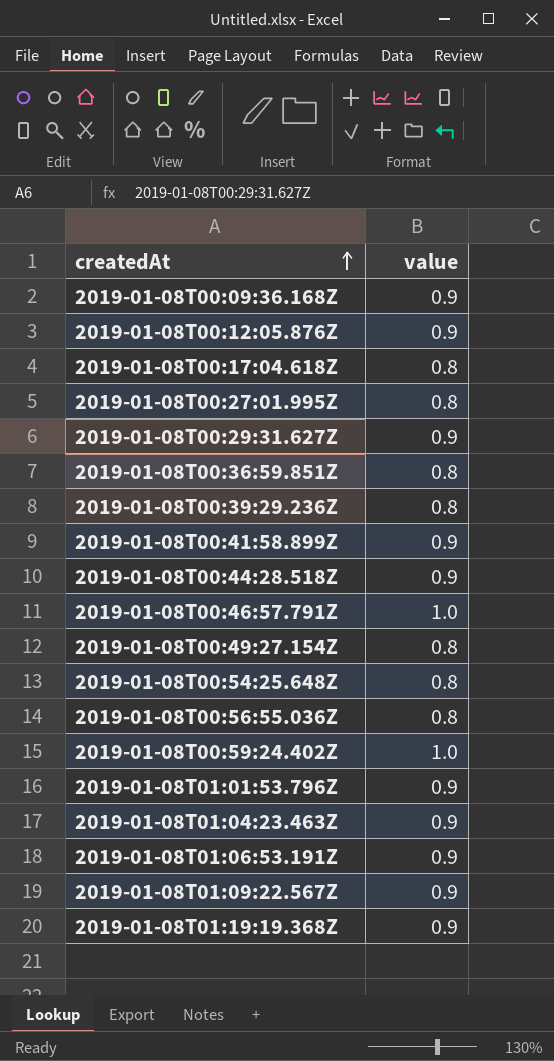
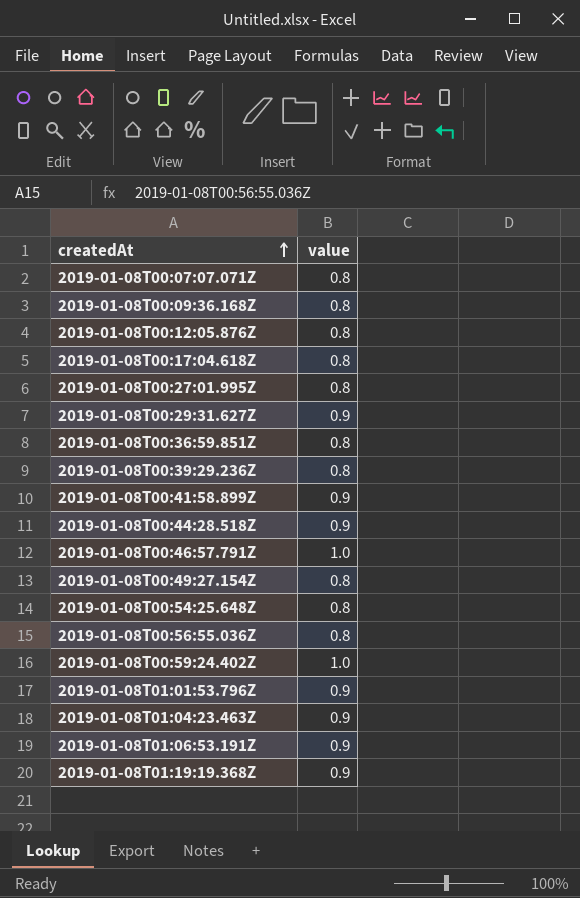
row 2019-01-08T01:09:22.567Z: 0.9 -> none
row 2019-01-08T00:07:07.071Z: none -> 0.8
2019-01-08T00:09:36.168Z | value: 0.9 -> 0.8
2019-01-08T00:12:05.876Z | value: 0.9 -> 0.8

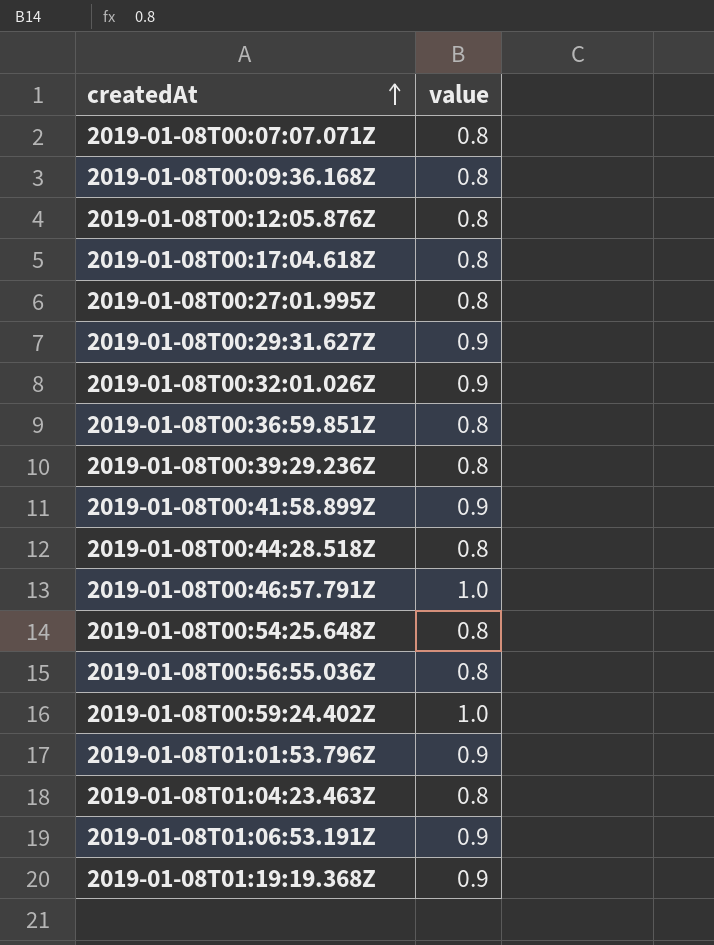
row 2019-01-08T00:49:27.154Z: 0.8 -> none
row 2019-01-08T00:32:01.026Z: none -> 0.9
2019-01-08T00:44:28.518Z | value: 0.9 -> 0.8
2019-01-08T01:04:23.463Z | value: 0.9 -> 0.8

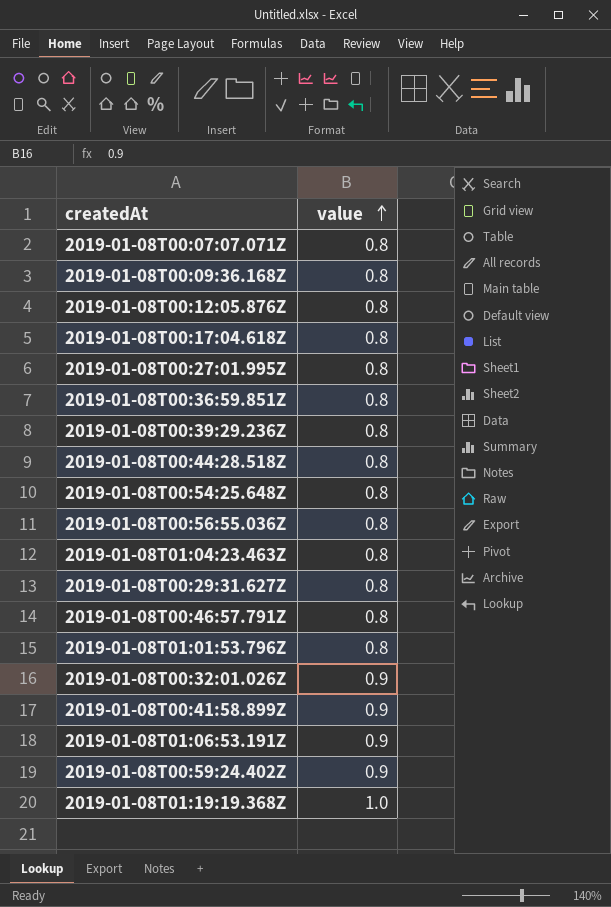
row order: createdAt ascending -> value ascending
2019-01-08T00:29:31.627Z | value: 0.9 -> 0.8
2019-01-08T00:46:57.791Z | value: 1.0 -> 0.8
2019-01-08T01:01:53.796Z | value: 0.9 -> 0.8
2019-01-08T00:59:24.402Z | value: 1.0 -> 0.9
2019-01-08T01:19:19.368Z | value: 0.9 -> 1.0

